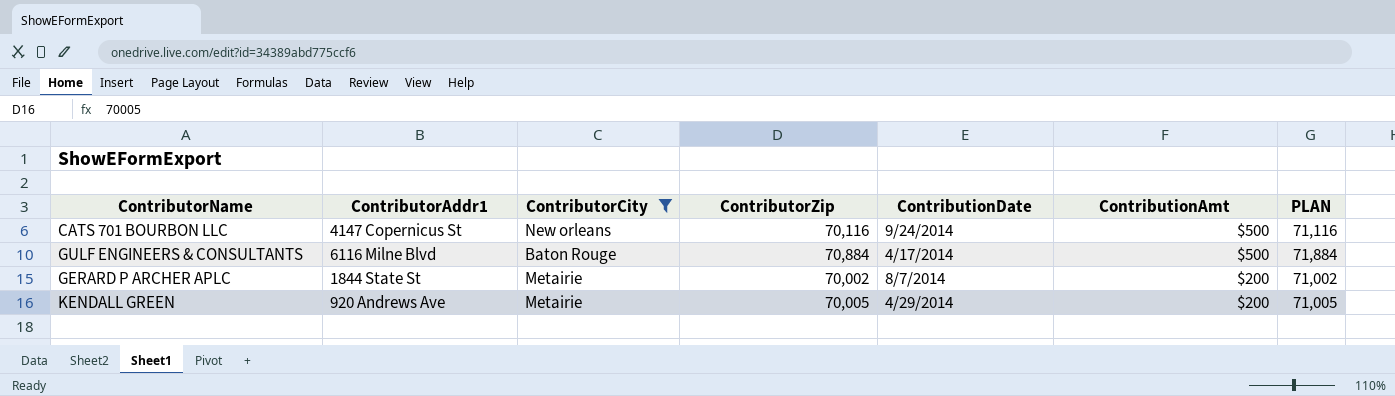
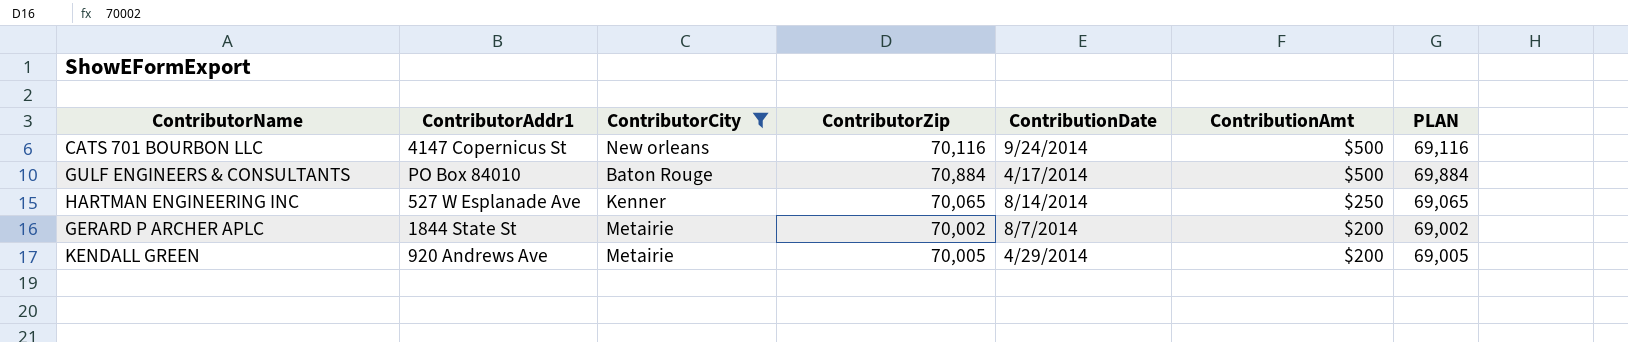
column PLAN | formula: [ContributorZip] + 1000 -> [ContributorZip] - 1000
GULF ENGINEERS & CONSULTANTS | ContributorAddr1: 6116 Milne Blvd -> PO Box 84010
row HARTMAN ENGINEERING INC: none -> 527 W Esplanade Ave | Kenner | 70,065 | 8/14/2014 | $250 | 69,065

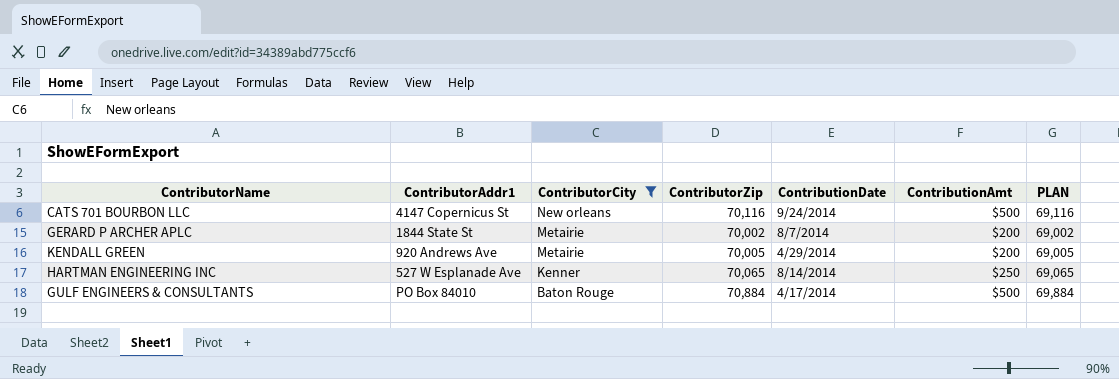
row order: ContributionAmt descending -> ContributorCity descending

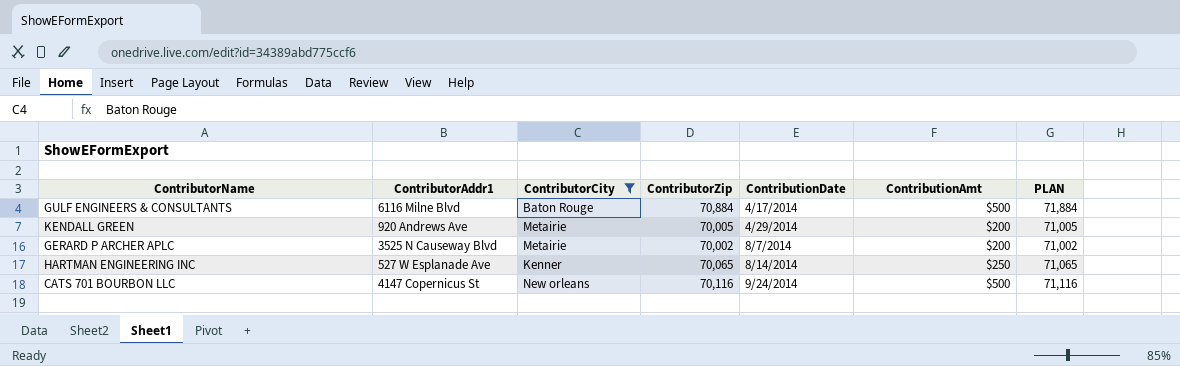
row order: ContributorCity descending -> ContributionDate ascending
column PLAN | formula: [ContributorZip] - 1000 -> [ContributorZip] + 1000
GULF ENGINEERS & CONSULTANTS | ContributorAddr1: PO Box 84010 -> 6116 Milne Blvd
GERARD P ARCHER APLC | ContributorAddr1: 1844 State St -> 3525 N Causeway Blvd

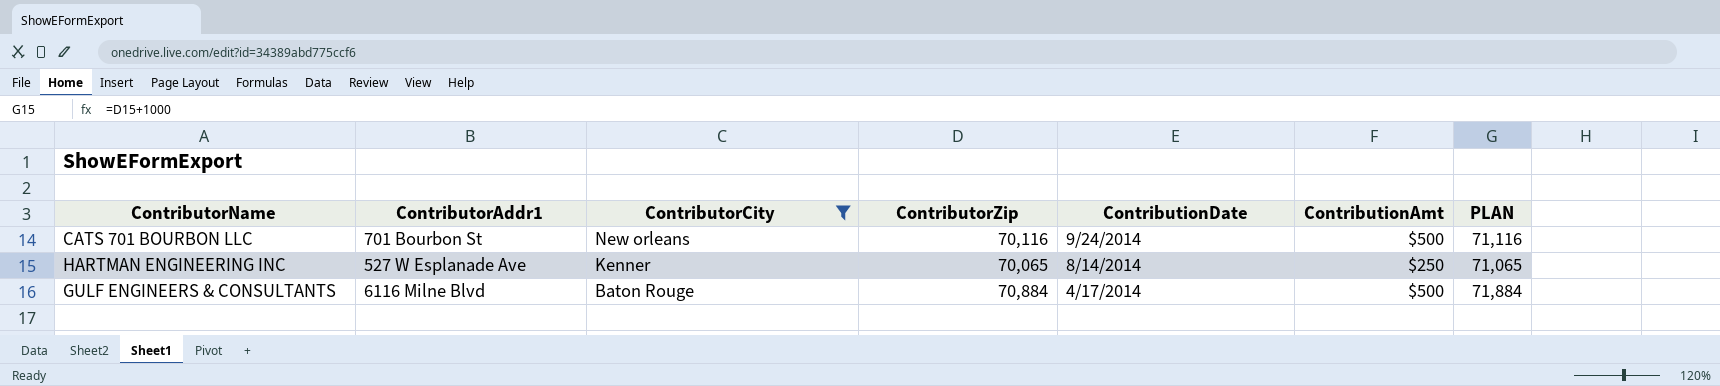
row order: ContributionDate ascending -> ContributorCity descending
row KENDALL GREEN: 920 Andrews Ave | Metairie | 70,005 | 4/29/2014 | $200 | 71,005 -> none
row GERARD P ARCHER APLC: 3525 N Causeway Blvd | Metairie | 70,002 | 8/7/2014 | $200 | 71,002 -> none
CATS 701 BOURBON LLC | ContributorAddr1: 4147 Copernicus St -> 701 Bourbon St

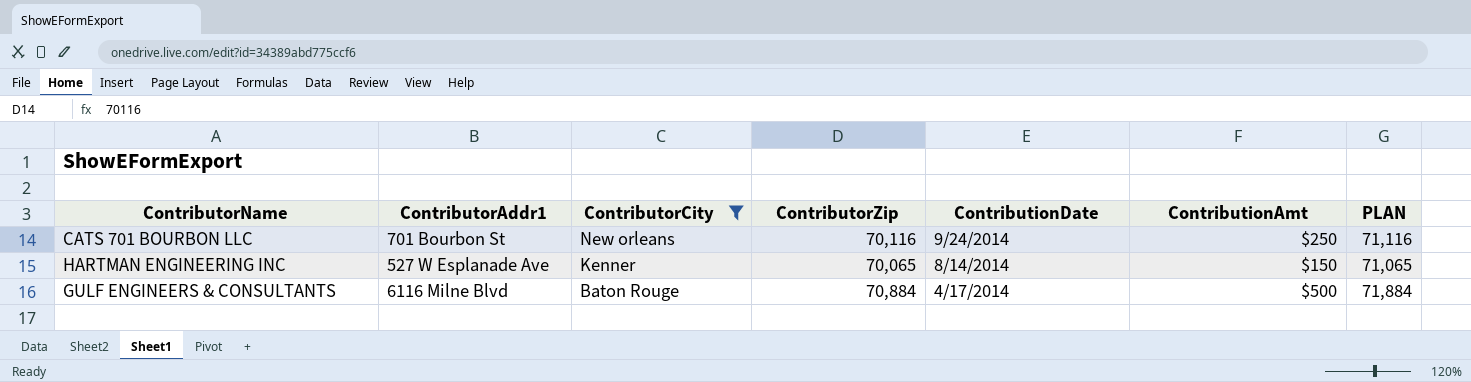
CATS 701 BOURBON LLC | ContributionAmt: $500 -> $250
HARTMAN ENGINEERING INC | ContributionAmt: $250 -> $150

